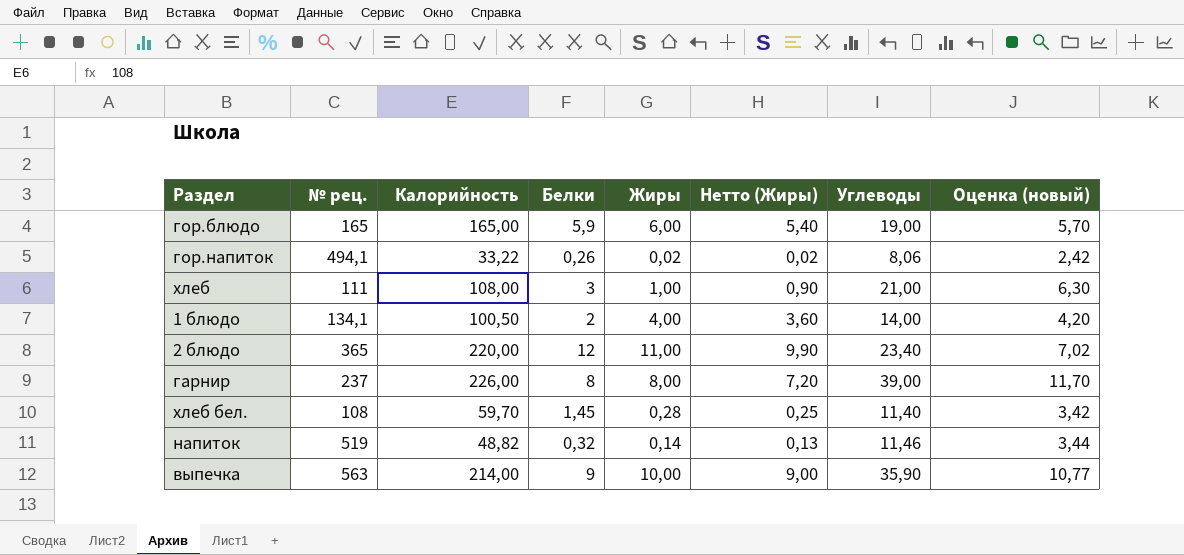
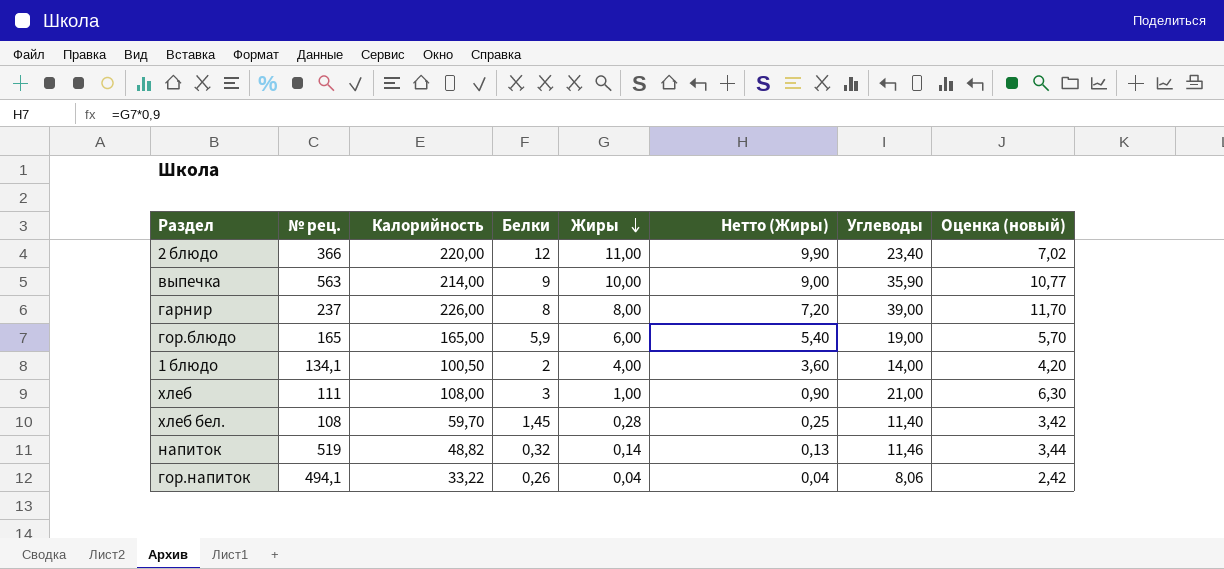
row order: none -> Жиры descending
2 блюдо | № рец.: 365 -> 366
гор.напиток | Жиры: 0,02 -> 0,04
гор.напиток | Нетто (Жиры): 0,02 -> 0,04

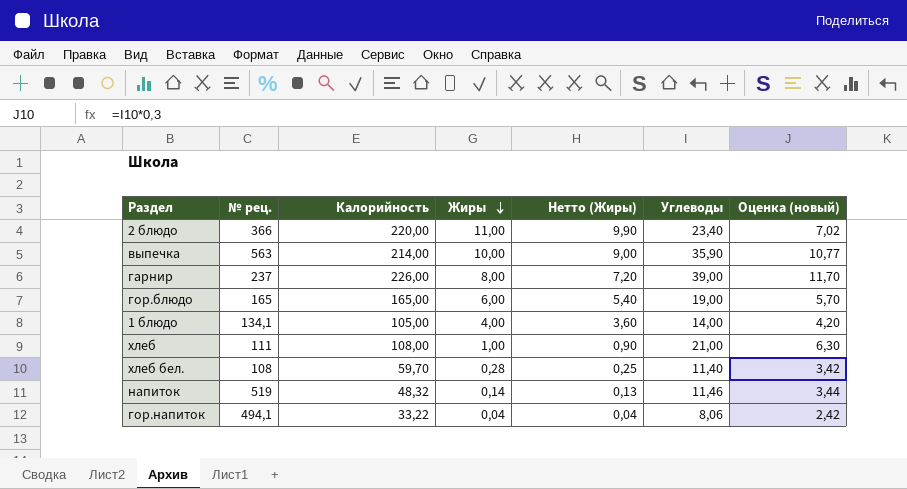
column Белки | position: 4 -> none
1 блюдо | Калорийность: 100,50 -> 105,00
напиток | Калорийность: 48,82 -> 48,32

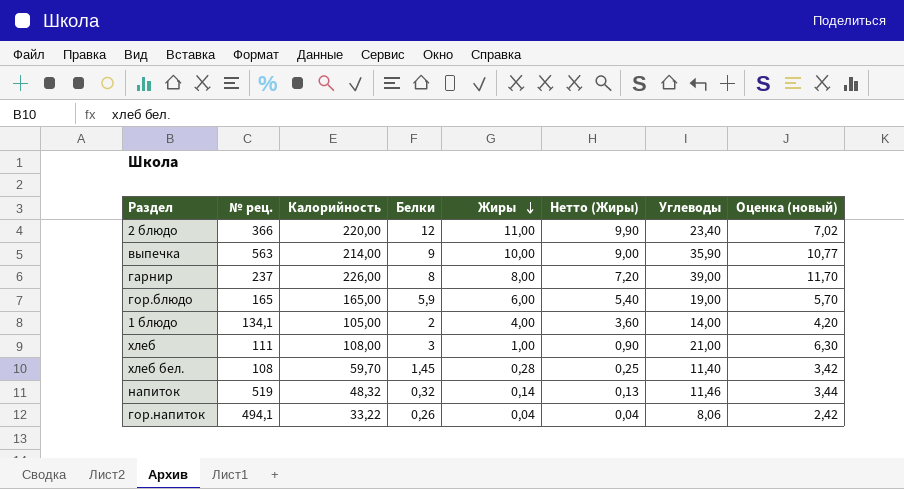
column Белки | position: none -> 4

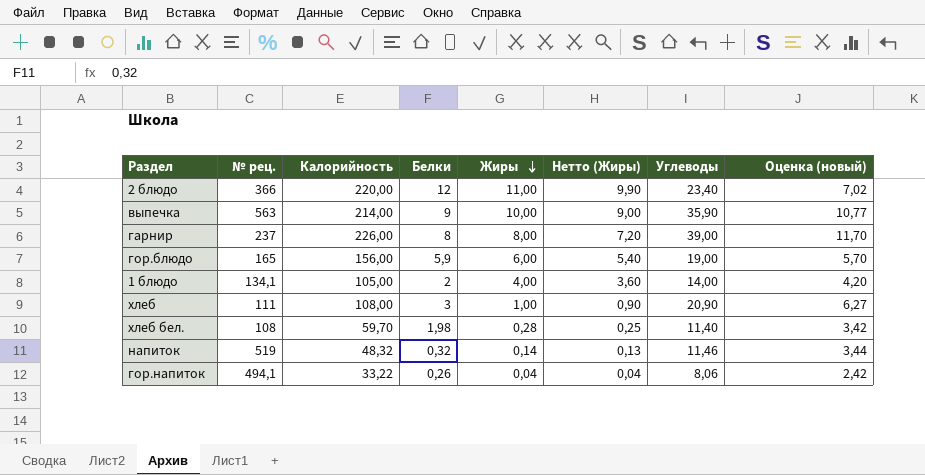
гор.блюдо | Калорийность: 165,00 -> 156,00
хлеб | Углеводы: 21,00 -> 20,90
хлеб | Оценка (новый): 6,30 -> 6,27
хлеб бел. | Белки: 1,45 -> 1,98

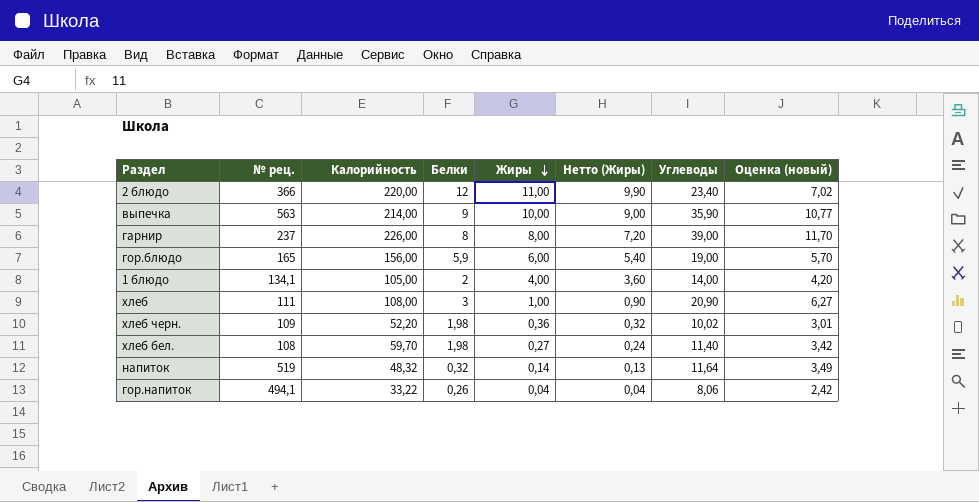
row хлеб черн.: none -> 109 | 52,20 | 1,98 | 0,36 | 0,32 | 10,02 | 3,01
хлеб бел. | Жиры: 0,28 -> 0,27
хлеб бел. | Нетто (Жиры): 0,25 -> 0,24
напиток | Углеводы: 11,46 -> 11,64
напиток | Оценка (новый): 3,44 -> 3,49

